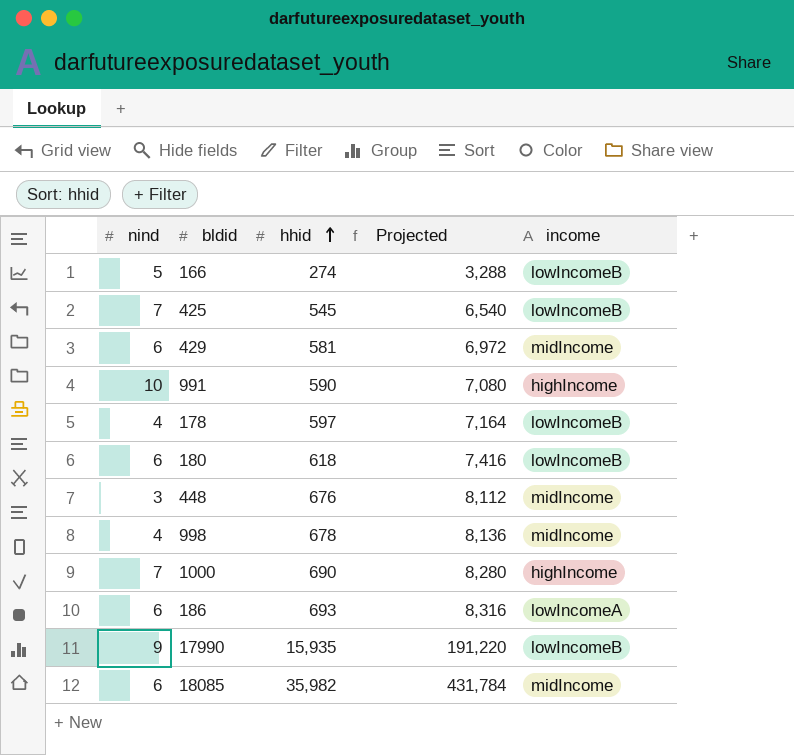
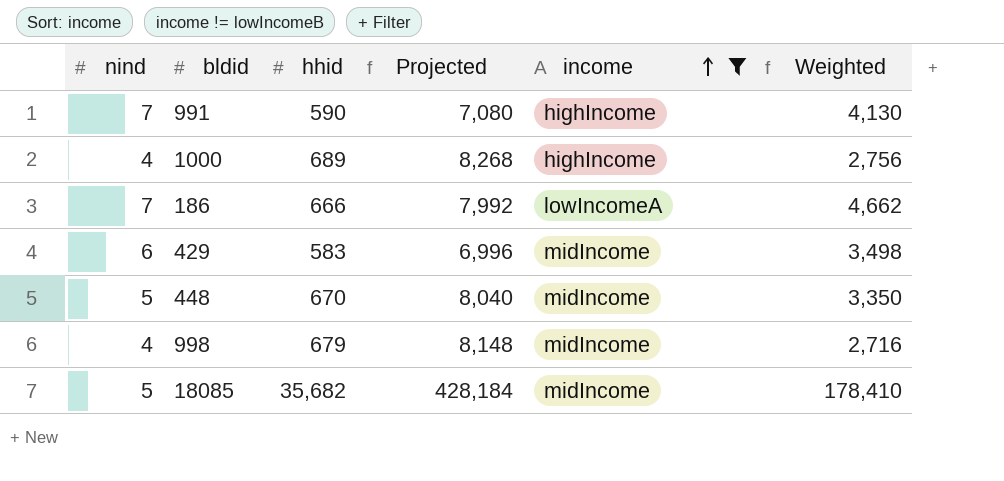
filter: none -> income != lowIncomeB
row order: hhid ascending -> income ascending
column Weighted | formula: none -> [nind] * [hhid]
991 | nind: 10 -> 7
1000 | nind: 7 -> 4
1000 | hhid: 690 -> 689
1000 | Projected: 8,280 -> 8,268
186 | nind: 6 -> 7
186 | hhid: 693 -> 666
186 | Projected: 8,316 -> 7,992
429 | hhid: 581 -> 583
429 | Projected: 6,972 -> 6,996
448 | nind: 3 -> 5
448 | hhid: 676 -> 670
448 | Projected: 8,112 -> 8,040
998 | hhid: 678 -> 679
998 | Projected: 8,136 -> 8,148
18085 | nind: 6 -> 5
18085 | hhid: 35,982 -> 35,682
18085 | Projected: 431,784 -> 428,184

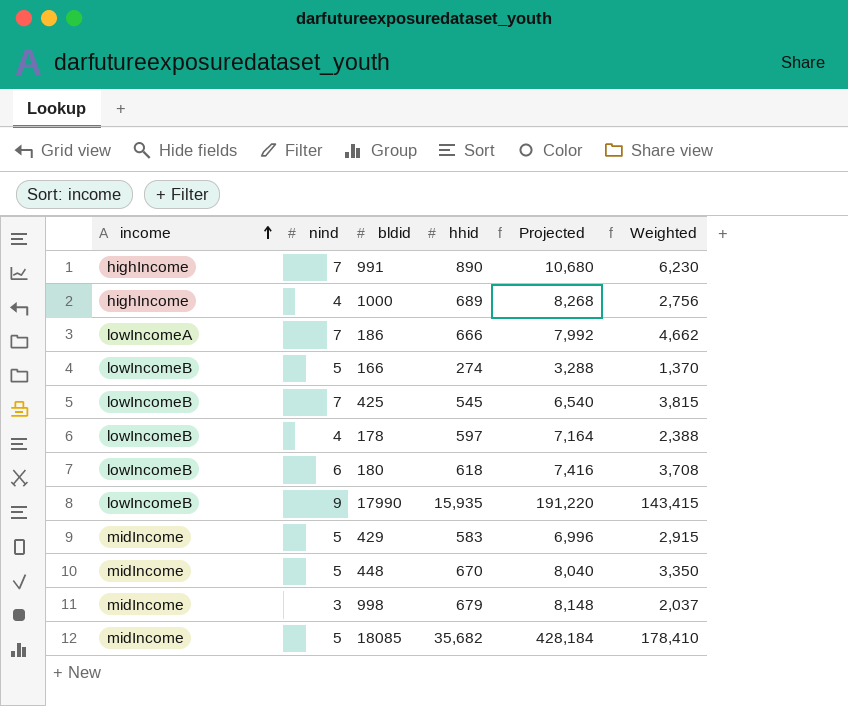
filter: income != lowIncomeB -> none
column income | position: 5 -> 1
991 | hhid: 590 -> 890
991 | Projected: 7,080 -> 10,680
991 | Weighted: 4,130 -> 6,230
429 | nind: 6 -> 5
429 | Weighted: 3,498 -> 2,915
998 | nind: 4 -> 3
998 | Weighted: 2,716 -> 2,037

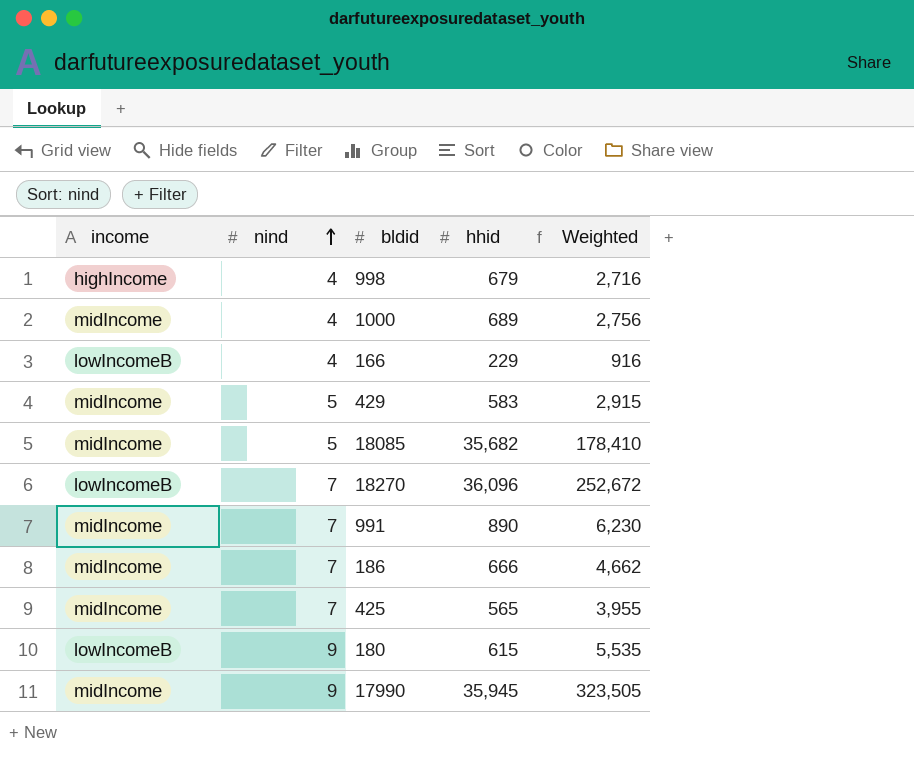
row order: income ascending -> nind ascending
column Projected | formula: [hhid] * 12 -> none
row 178: lowIncomeB | 4 | 597 | 7,164 | 2,388 -> none
row 448: midIncome | 5 | 670 | 8,040 | 3,350 -> none
998 | income: midIncome -> highIncome
998 | nind: 3 -> 4
998 | Weighted: 2,037 -> 2,716
1000 | income: highIncome -> midIncome
166 | nind: 5 -> 4
166 | hhid: 274 -> 229
166 | Weighted: 1,370 -> 916
row 18270: none -> lowIncomeB | 7 | 36,096 | 252,672
991 | income: highIncome -> midIncome
186 | income: lowIncomeA -> midIncome
425 | income: lowIncomeB -> midIncome
425 | hhid: 545 -> 565
425 | Weighted: 3,815 -> 3,955
180 | nind: 6 -> 9
180 | hhid: 618 -> 615
180 | Weighted: 3,708 -> 5,535
17990 | income: lowIncomeB -> midIncome
17990 | hhid: 15,935 -> 35,945
17990 | Weighted: 143,415 -> 323,505

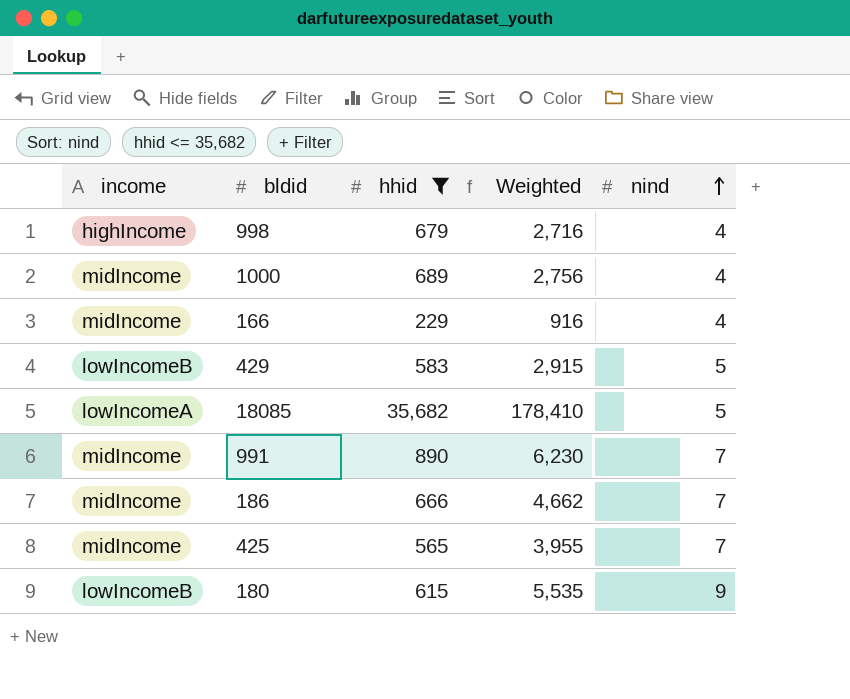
filter: none -> hhid <= 35,682
column nind | position: 2 -> 5
166 | income: lowIncomeB -> midIncome
429 | income: midIncome -> lowIncomeB
18085 | income: midIncome -> lowIncomeA

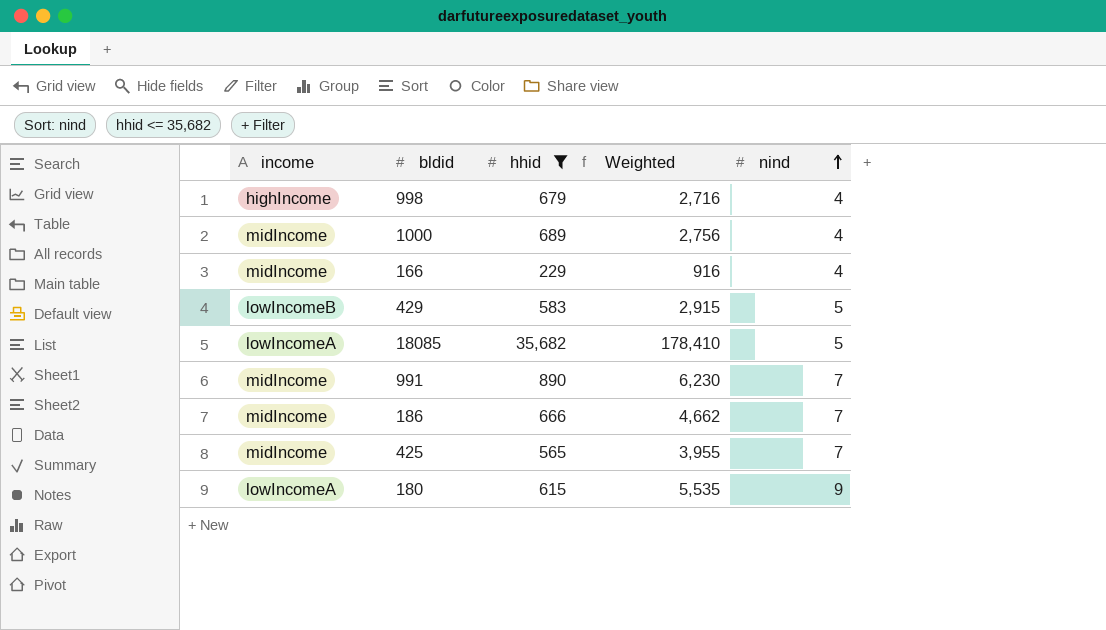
180 | income: lowIncomeB -> lowIncomeA

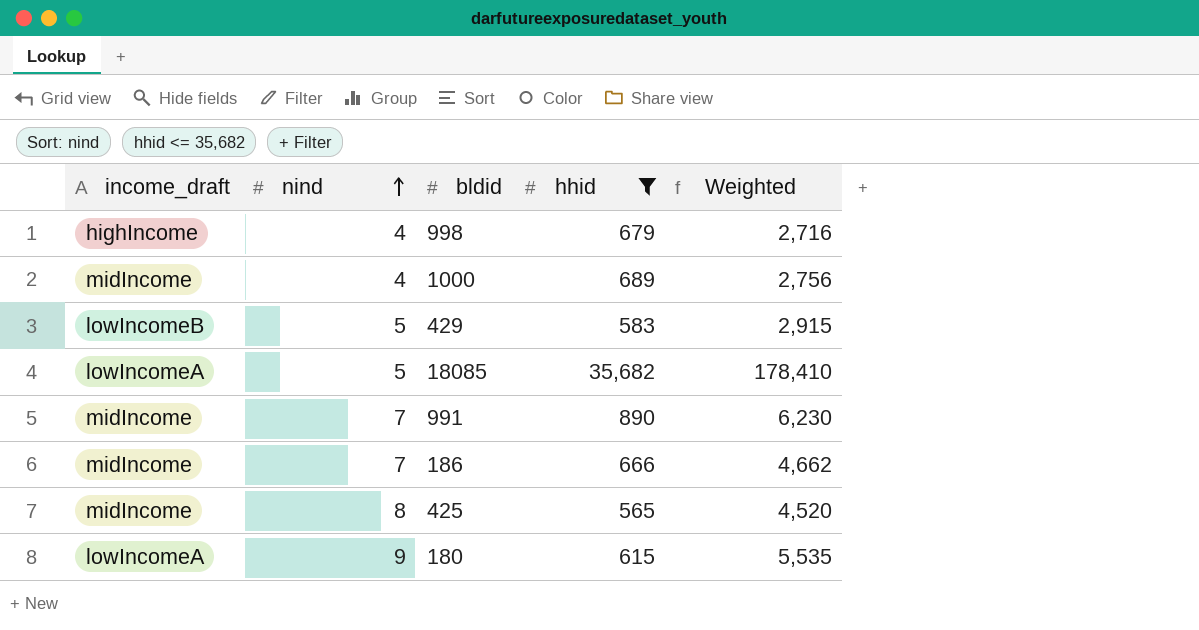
column name: income -> income_draft
column nind | position: 5 -> 2
row 166: midIncome | 229 | 916 | 4 -> none
425 | nind: 7 -> 8
425 | Weighted: 3,955 -> 4,520

